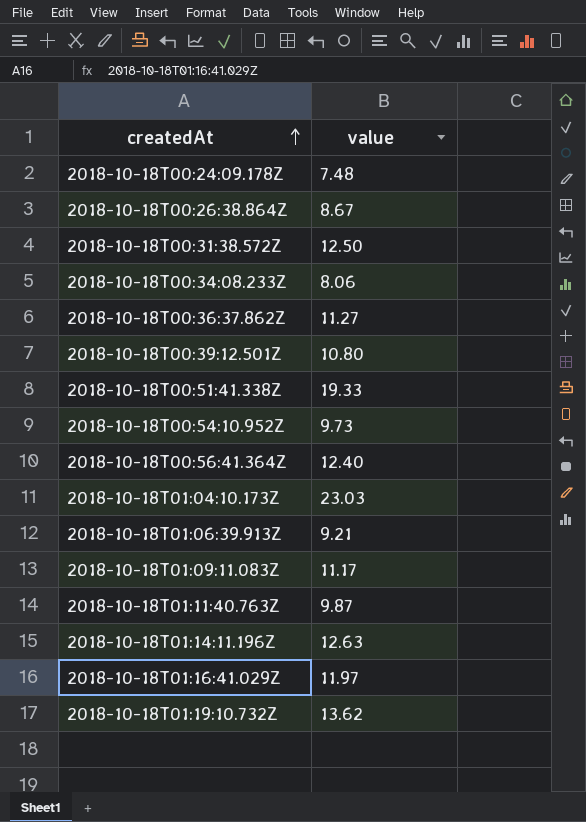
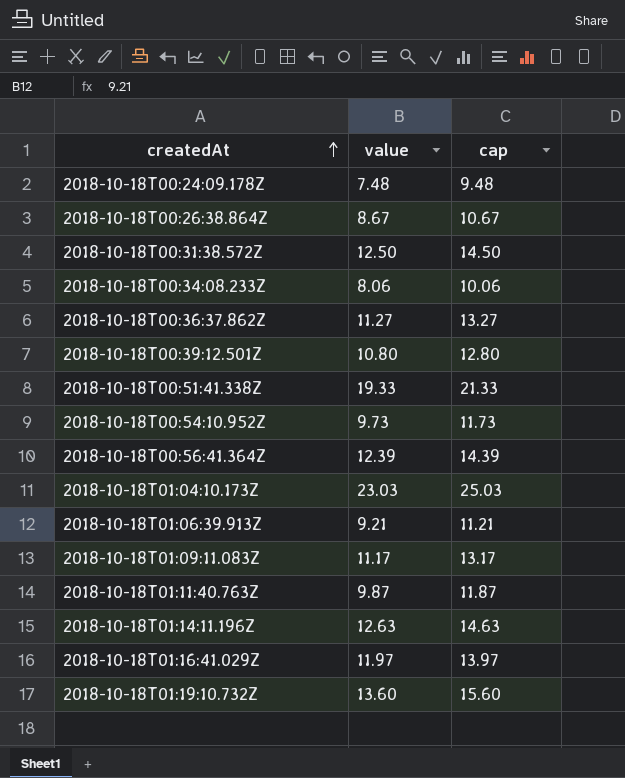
column cap | formula: none -> [value] + 2
2018-10-18T00:56:41.364Z | value: 12.40 -> 12.39
2018-10-18T01:19:10.732Z | value: 13.62 -> 13.60

